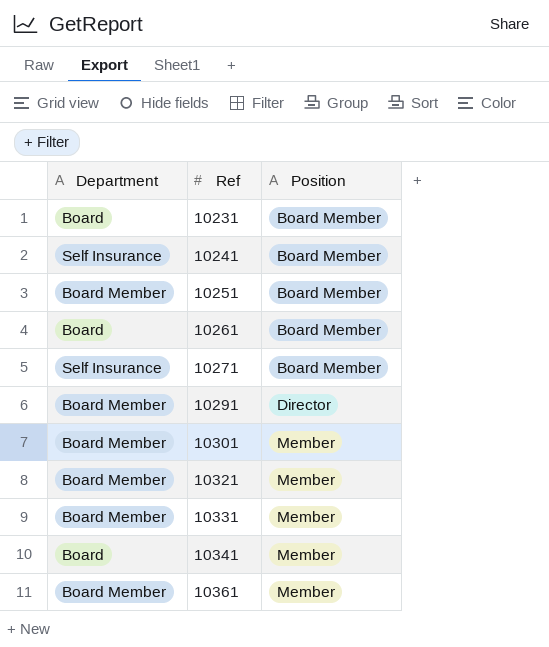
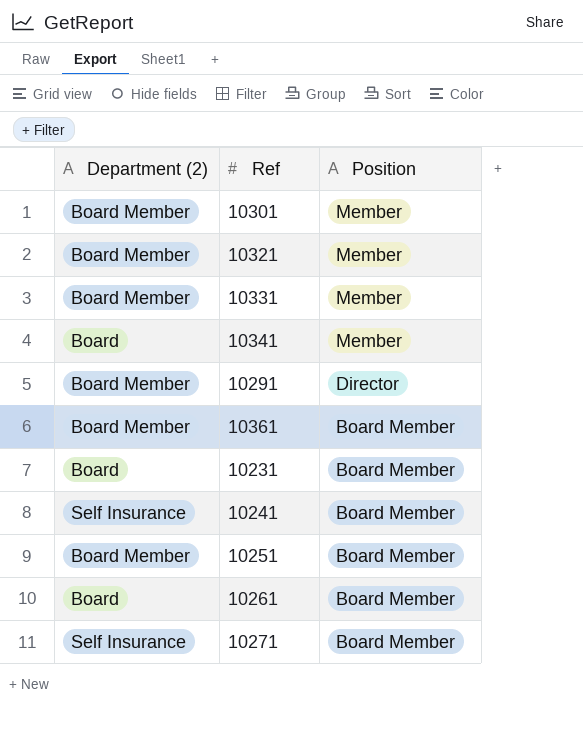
row order: Ref ascending -> Position descending
column name: Department -> Department (2)
10361 | Position: Member -> Board Member

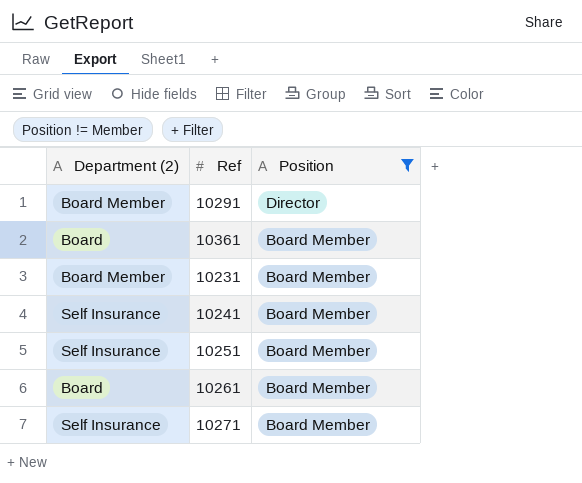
filter: none -> Position != Member
10361 | Department (2): Board Member -> Board
10231 | Department (2): Board -> Board Member
10251 | Department (2): Board Member -> Self Insurance

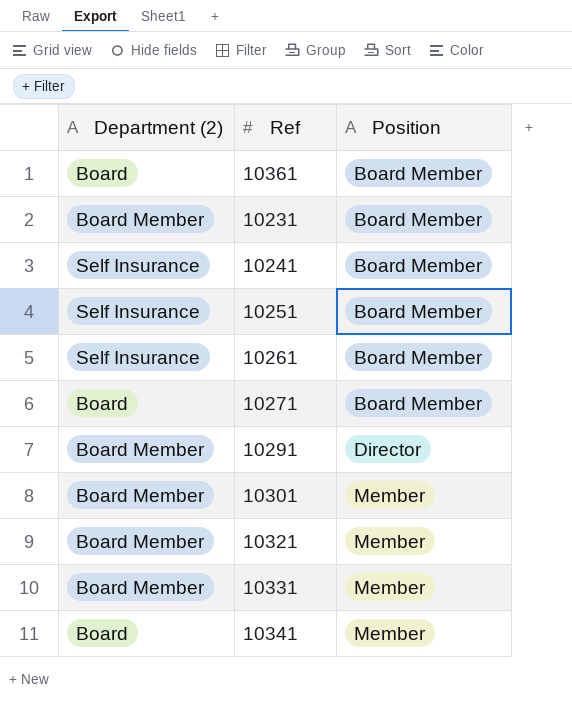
filter: Position != Member -> none
row order: Position descending -> Position ascending
10261 | Department (2): Board -> Self Insurance
10271 | Department (2): Self Insurance -> Board

